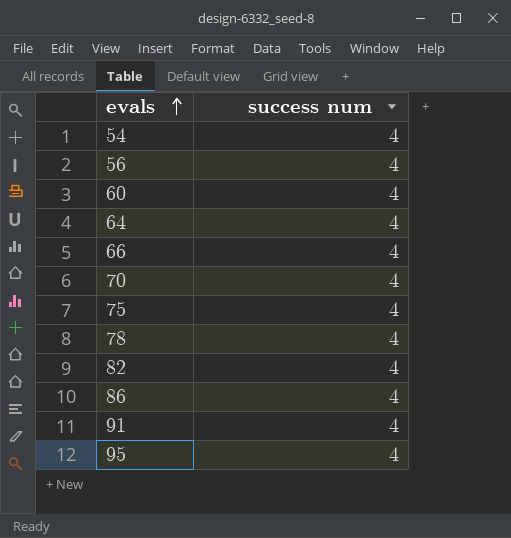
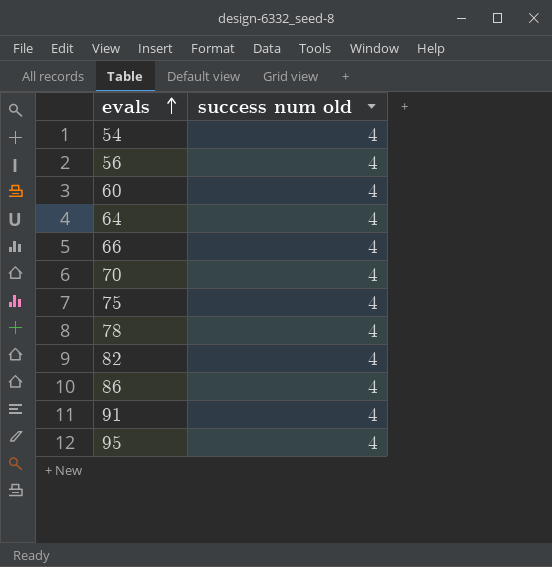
column name: success num -> success num old

